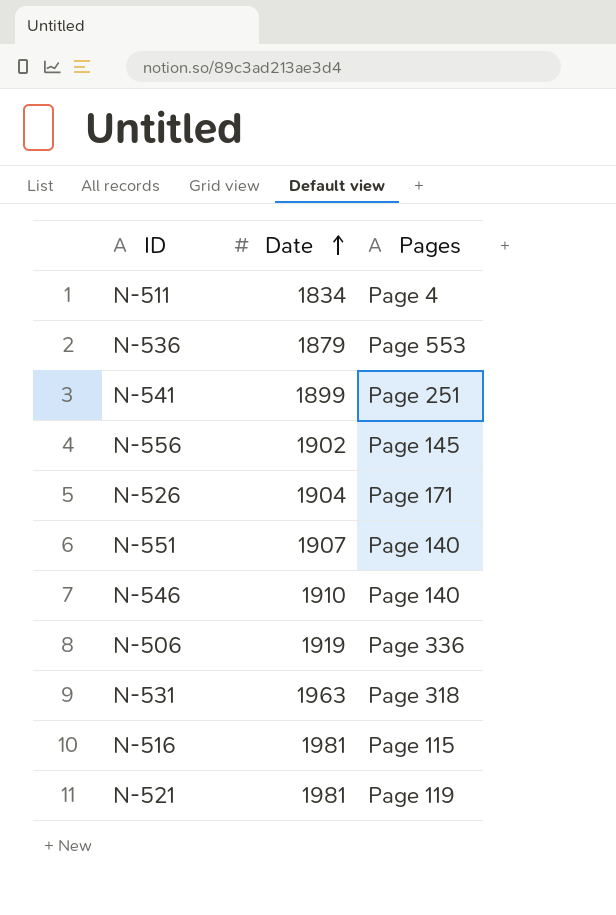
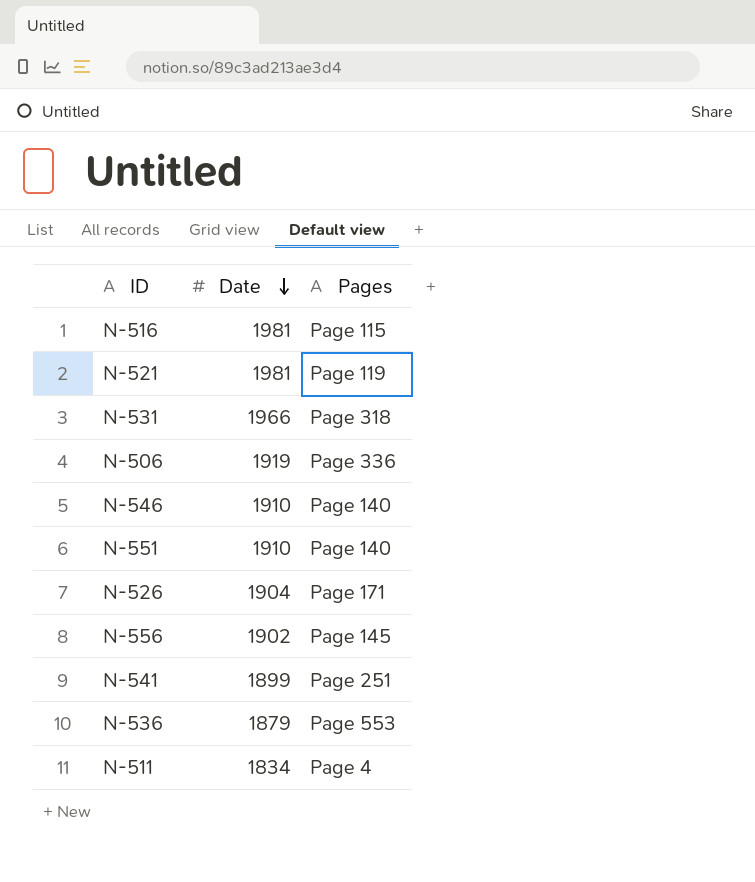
row order: Date ascending -> Date descending
N-531 | Date: 1963 -> 1966
N-551 | Date: 1907 -> 1910

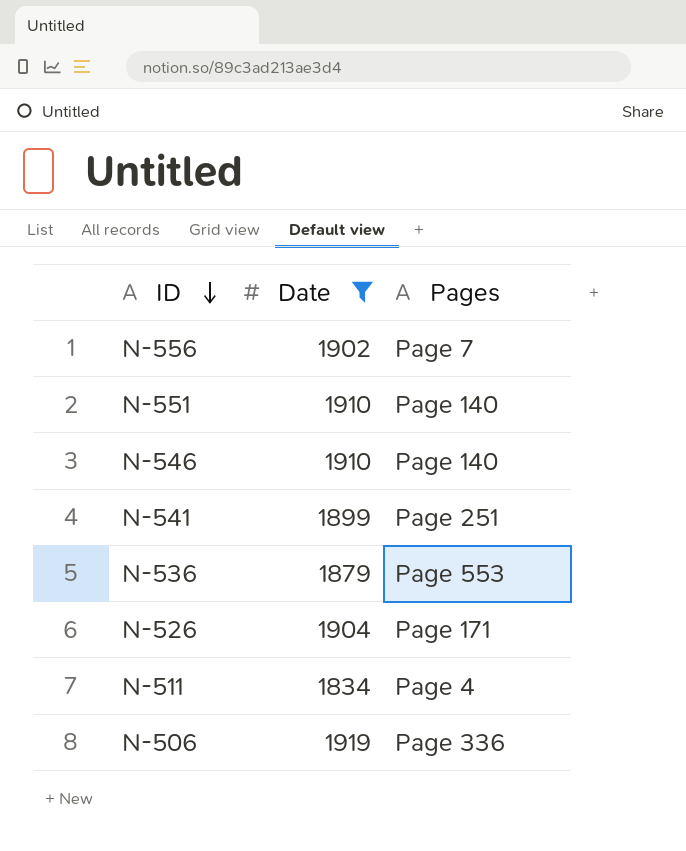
filter: none -> Date <= 1919
row order: Date descending -> ID descending
N-556 | Pages: Page 145 -> Page 7

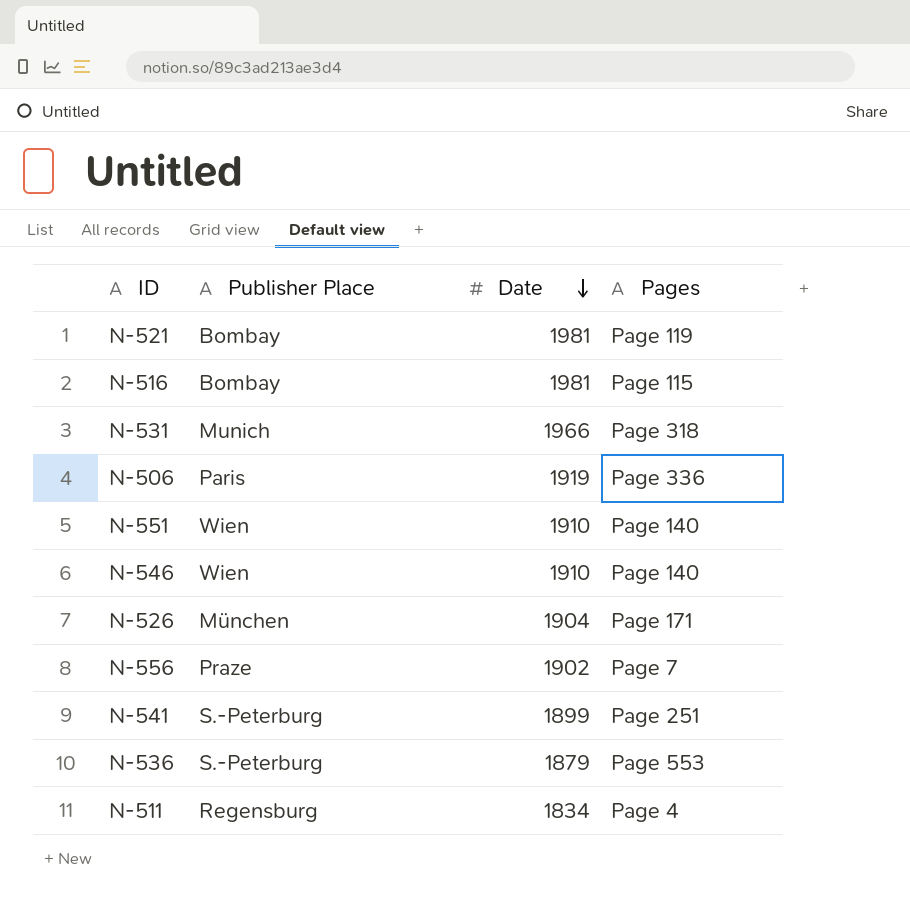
filter: Date <= 1919 -> none
row order: ID descending -> Date descending
column Publisher Place | position: none -> 2

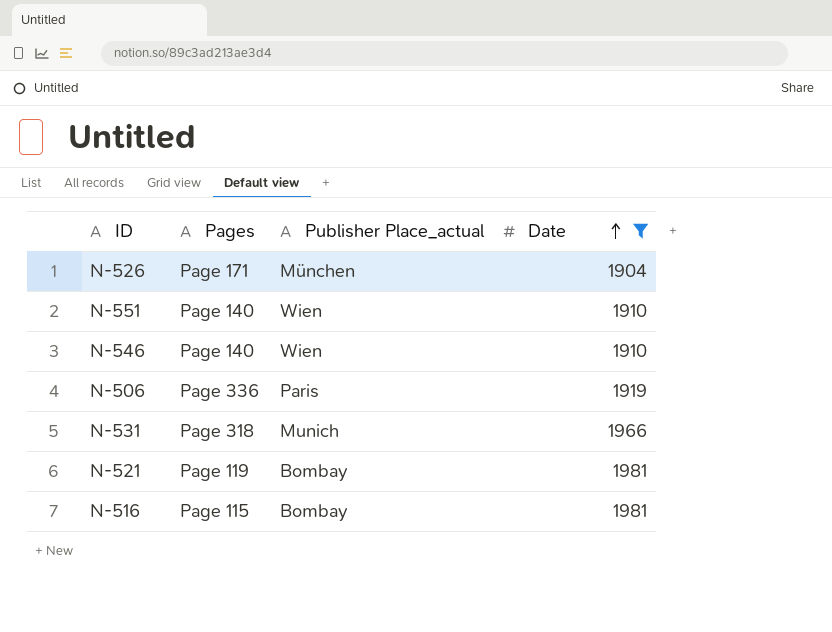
filter: none -> Date >= 1904
row order: Date descending -> Date ascending
column Pages | position: 4 -> 2
column name: Publisher Place -> Publisher Place_actual

